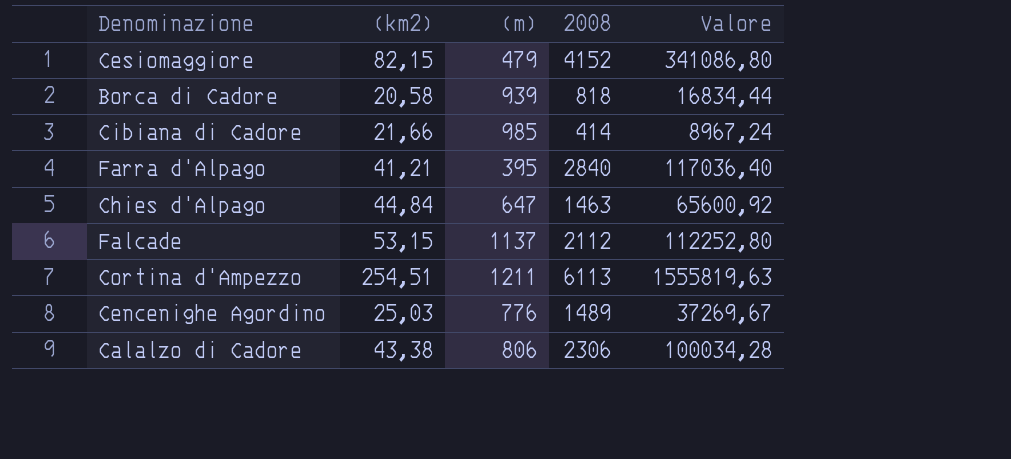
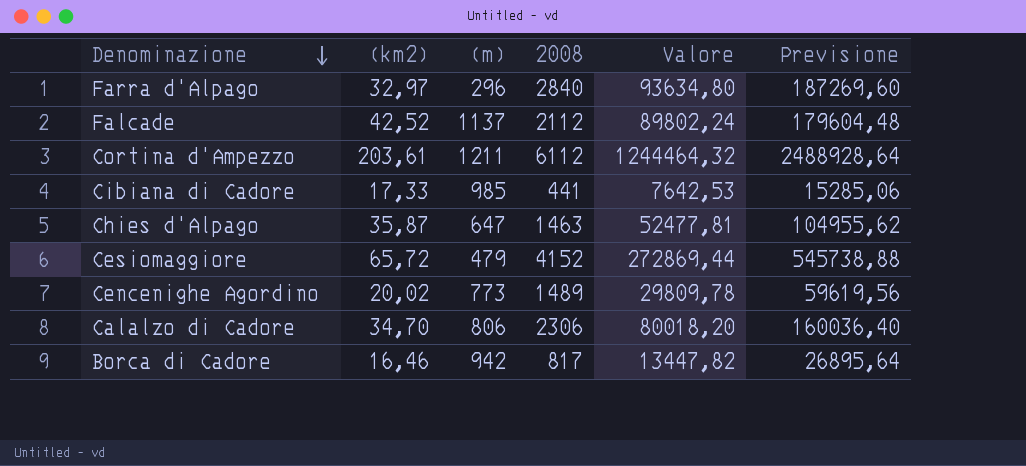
row order: none -> Denominazione descending
column Previsione | formula: none -> [Valore] * 2
Farra d'Alpago | (km2): 41,21 -> 32,97
Farra d'Alpago | (m): 395 -> 296
Farra d'Alpago | Valore: 117036,40 -> 93634,80
Falcade | (km2): 53,15 -> 42,52
Falcade | Valore: 112252,80 -> 89802,24
Cortina d'Ampezzo | (km2): 254,51 -> 203,61
Cortina d'Ampezzo | 2008: 6113 -> 6112
Cortina d'Ampezzo | Valore: 1555819,63 -> 1244464,32
Cibiana di Cadore | (km2): 21,66 -> 17,33
Cibiana di Cadore | 2008: 414 -> 441
Cibiana di Cadore | Valore: 8967,24 -> 7642,53
Chies d'Alpago | (km2): 44,84 -> 35,87
Chies d'Alpago | Valore: 65600,92 -> 52477,81
Cesiomaggiore | (km2): 82,15 -> 65,72
Cesiomaggiore | Valore: 341086,80 -> 272869,44
Cencenighe Agordino | (km2): 25,03 -> 20,02
Cencenighe Agordino | (m): 776 -> 773
Cencenighe Agordino | Valore: 37269,67 -> 29809,78
Calalzo di Cadore | (km2): 43,38 -> 34,70
Calalzo di Cadore | Valore: 100034,28 -> 80018,20
Borca di Cadore | (km2): 20,58 -> 16,46
Borca di Cadore | (m): 939 -> 942
Borca di Cadore | 2008: 818 -> 817
Borca di Cadore | Valore: 16834,44 -> 13447,82

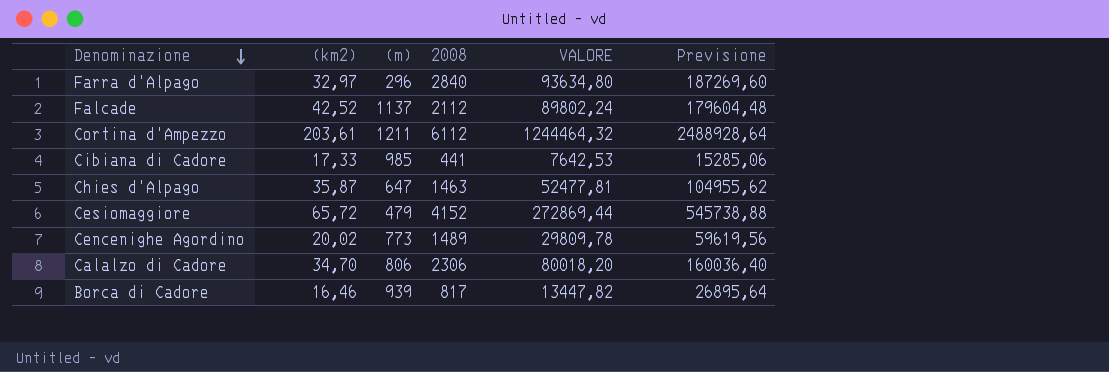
column name: Valore -> VALORE
Borca di Cadore | (m): 942 -> 939

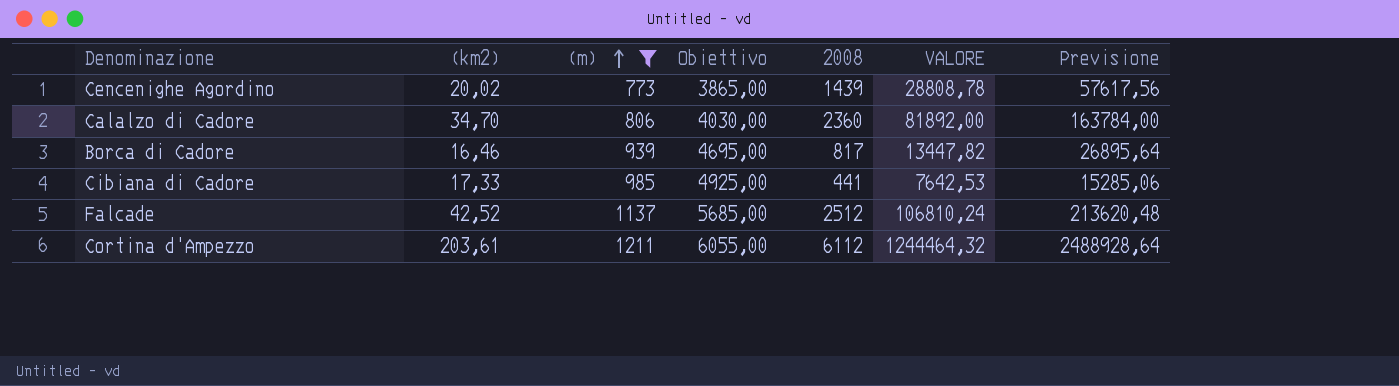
filter: none -> (m) >= 773
row order: Denominazione descending -> (m) ascending
column Obiettivo | formula: none -> [(m)] * 5
Cencenighe Agordino | 2008: 1489 -> 1439
Cencenighe Agordino | VALORE: 29809,78 -> 28808,78
Cencenighe Agordino | Previsione: 59619,56 -> 57617,56
Calalzo di Cadore | 2008: 2306 -> 2360
Calalzo di Cadore | VALORE: 80018,20 -> 81892,00
Calalzo di Cadore | Previsione: 160036,40 -> 163784,00
Falcade | 2008: 2112 -> 2512
Falcade | VALORE: 89802,24 -> 106810,24
Falcade | Previsione: 179604,48 -> 213620,48

